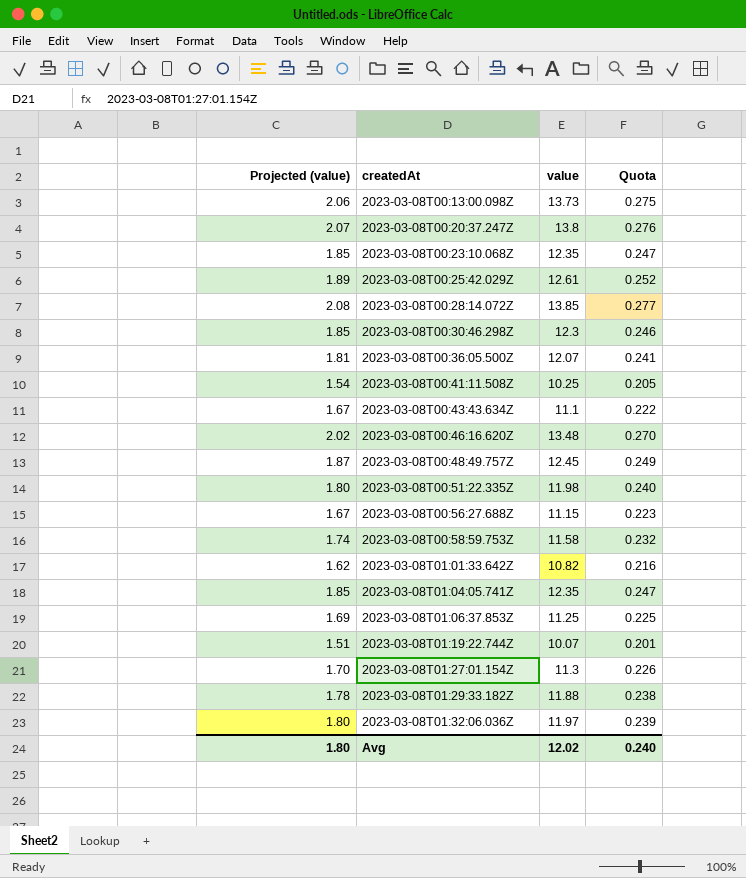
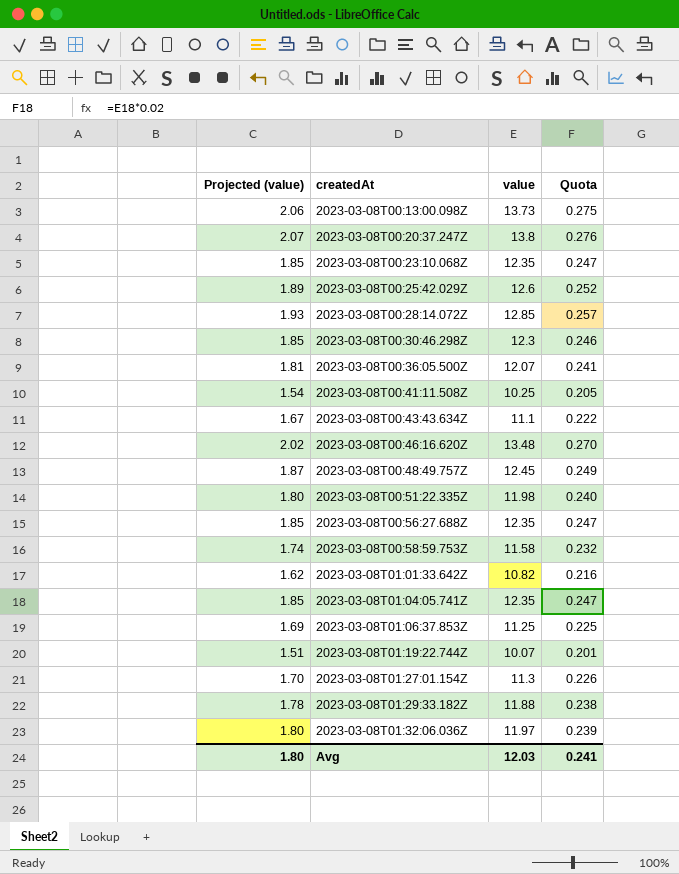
2023-03-08T00:25:42.029Z | value: 12.61 -> 12.6
2023-03-08T00:28:14.072Z | Projected (value): 2.08 -> 1.93
2023-03-08T00:28:14.072Z | value: 13.85 -> 12.85
2023-03-08T00:28:14.072Z | Quota: 0.277 -> 0.257
2023-03-08T00:56:27.688Z | Projected (value): 1.67 -> 1.85
2023-03-08T00:56:27.688Z | value: 11.15 -> 12.35
2023-03-08T00:56:27.688Z | Quota: 0.223 -> 0.247
Avg | value: 12.02 -> 12.03
Avg | Quota: 0.240 -> 0.241

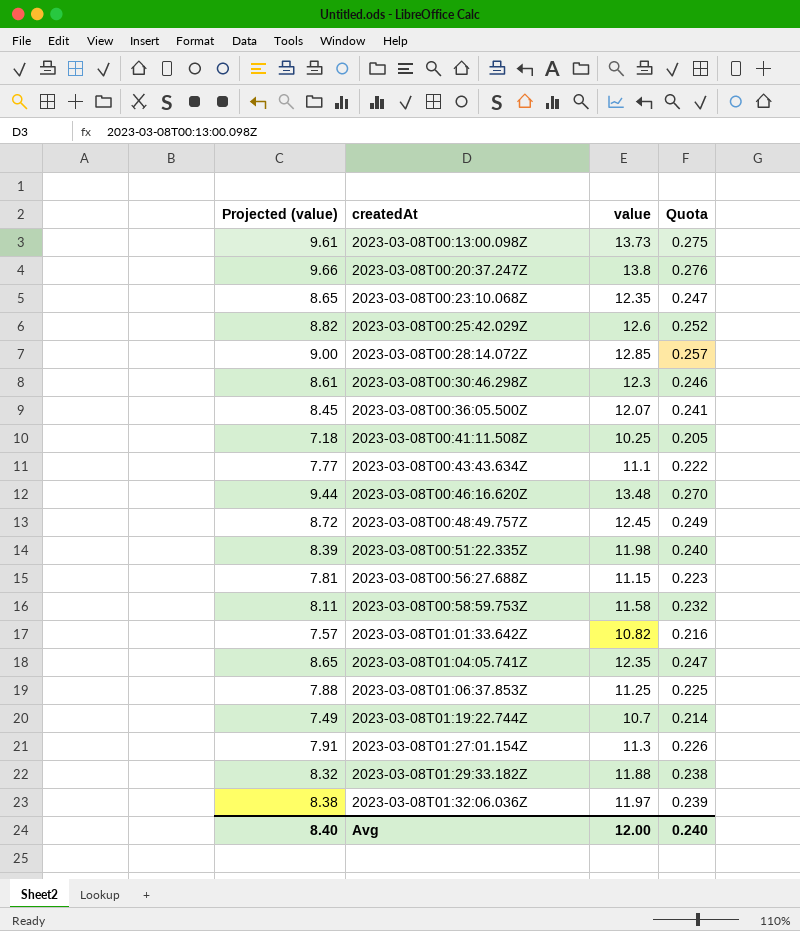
column Projected (value) | formula: [value] * 0.15 -> [value] * 0.7
2023-03-08T00:56:27.688Z | value: 12.35 -> 11.15
2023-03-08T00:56:27.688Z | Quota: 0.247 -> 0.223
2023-03-08T01:19:22.744Z | value: 10.07 -> 10.7
2023-03-08T01:19:22.744Z | Quota: 0.201 -> 0.214
Avg | Projected (value): 1.80 -> 8.40
Avg | value: 12.03 -> 12.00
Avg | Quota: 0.241 -> 0.240

